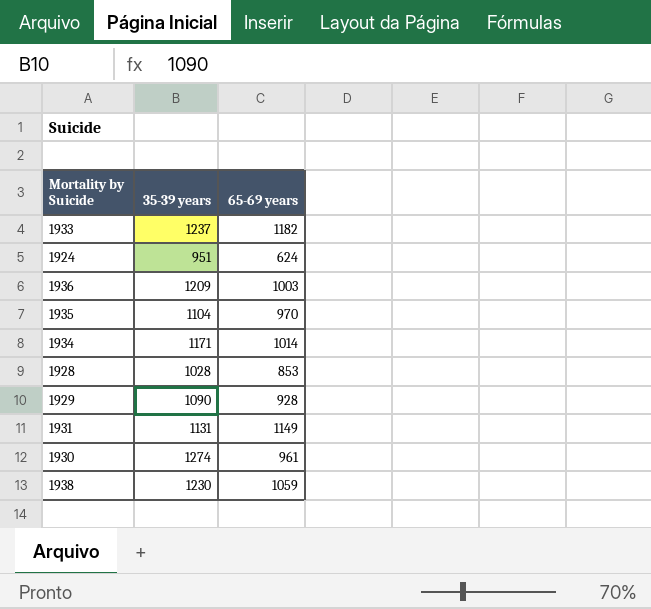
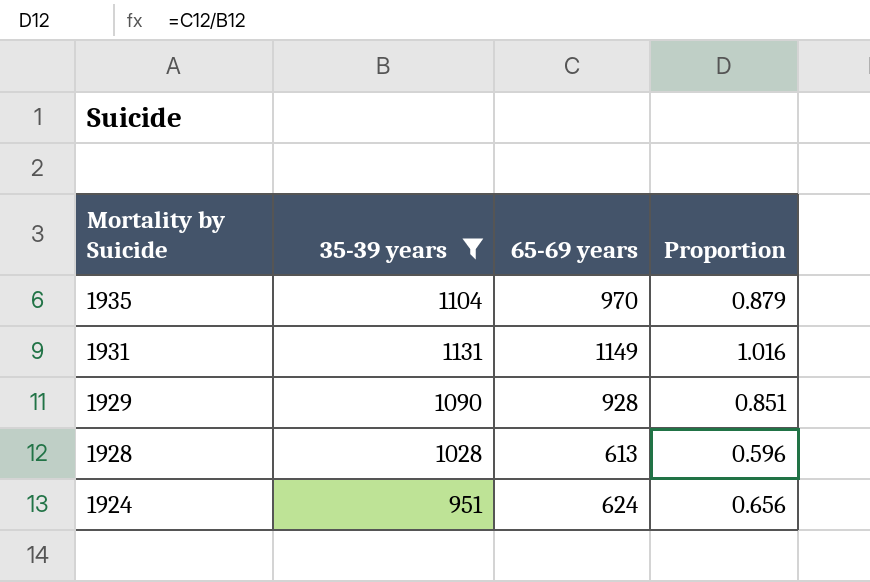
filter: none -> 35-39 years <= 1131
row order: none -> Mortality by Suicide descending
column Proportion | formula: none -> [65-69 years] / [35-39 years]
1928 | 65-69 years: 853 -> 613

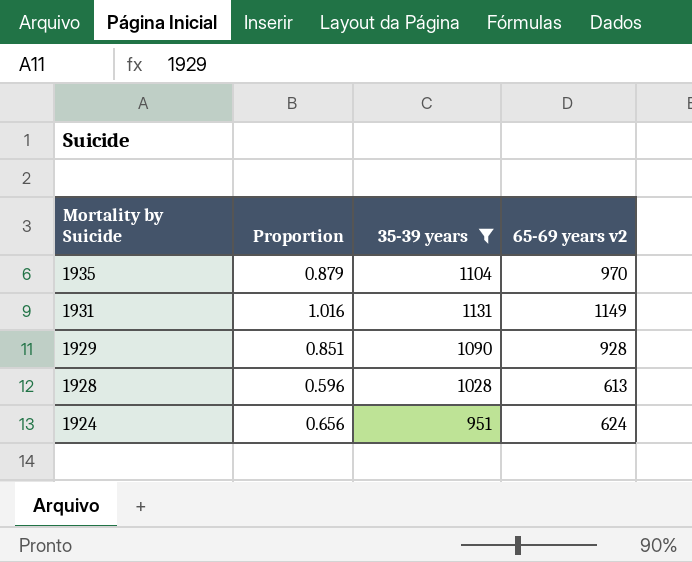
column Proportion | position: 4 -> 2
column name: 65-69 years -> 65-69 years v2

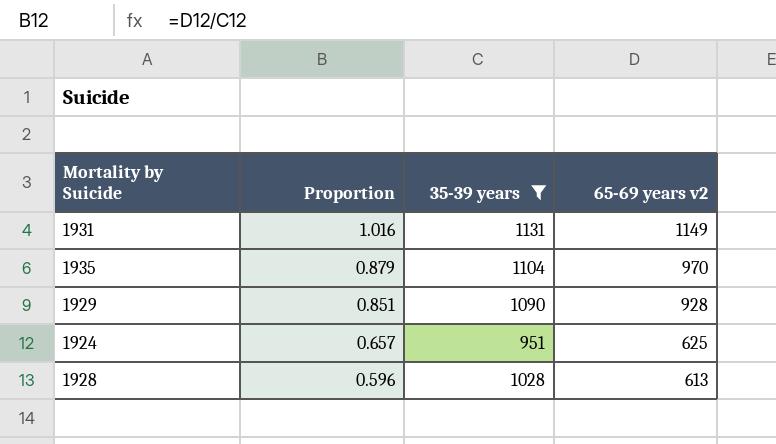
row order: Mortality by Suicide descending -> Proportion descending
1924 | Proportion: 0.656 -> 0.657
1924 | 65-69 years v2: 624 -> 625

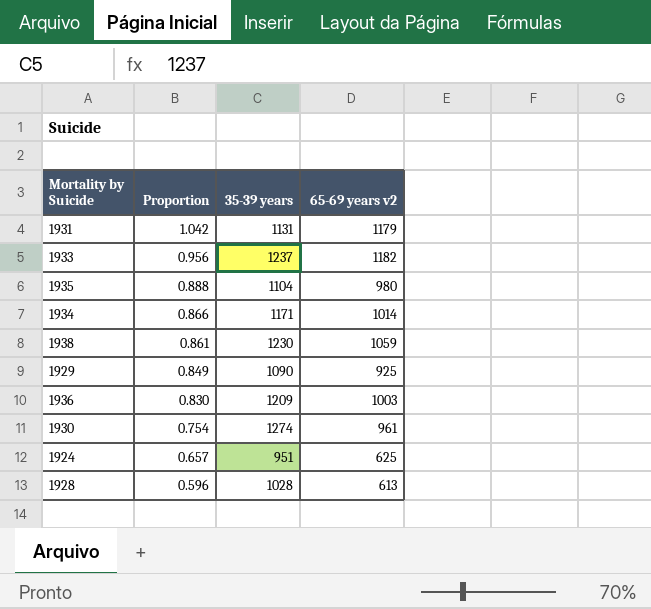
filter: 35-39 years <= 1131 -> none
1931 | Proportion: 1.016 -> 1.042
1931 | 65-69 years v2: 1149 -> 1179
1935 | Proportion: 0.879 -> 0.888
1935 | 65-69 years v2: 970 -> 980
1929 | Proportion: 0.851 -> 0.849
1929 | 65-69 years v2: 928 -> 925

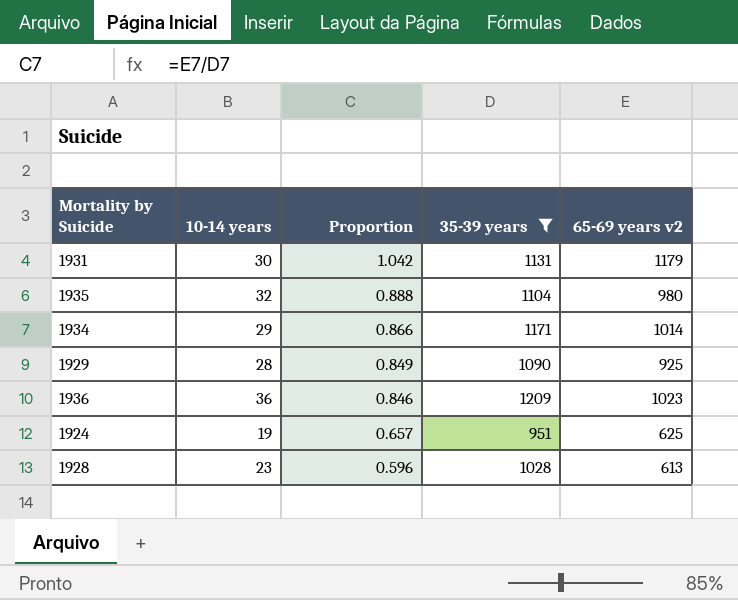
filter: none -> 35-39 years <= 1209
column 10-14 years | position: none -> 2
1936 | Proportion: 0.830 -> 0.846
1936 | 65-69 years v2: 1003 -> 1023

